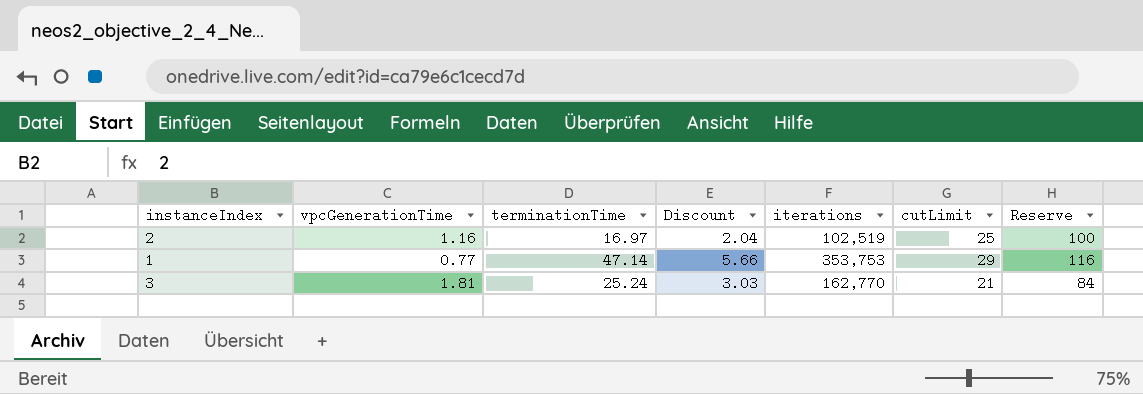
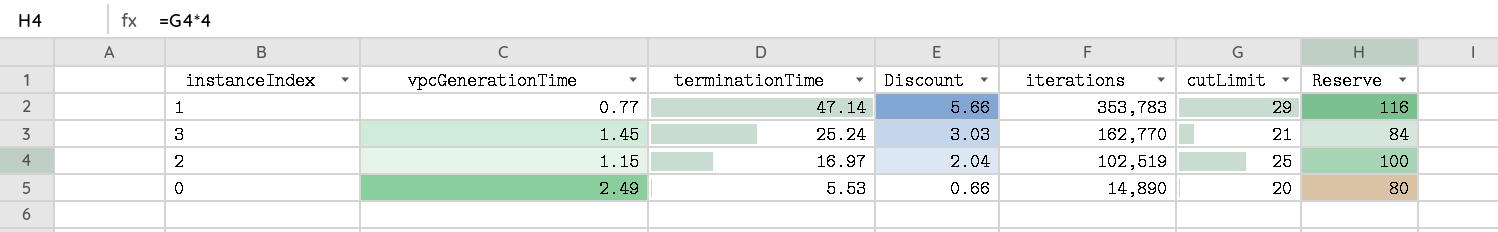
row order: none -> terminationTime descending
1 | iterations: 353,753 -> 353,783
3 | vpcGenerationTime: 1.81 -> 1.45
2 | vpcGenerationTime: 1.16 -> 1.15
row 0: none -> 2.49 | 5.53 | 0.66 | 14,890 | 20 | 80

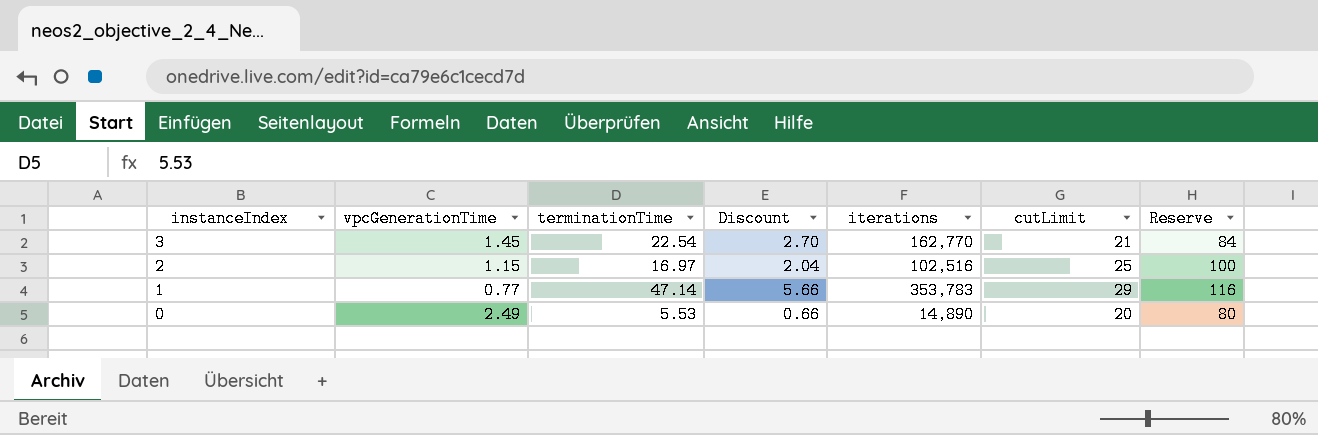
row order: terminationTime descending -> instanceIndex descending
3 | terminationTime: 25.24 -> 22.54
3 | Discount: 3.03 -> 2.70
2 | iterations: 102,519 -> 102,516

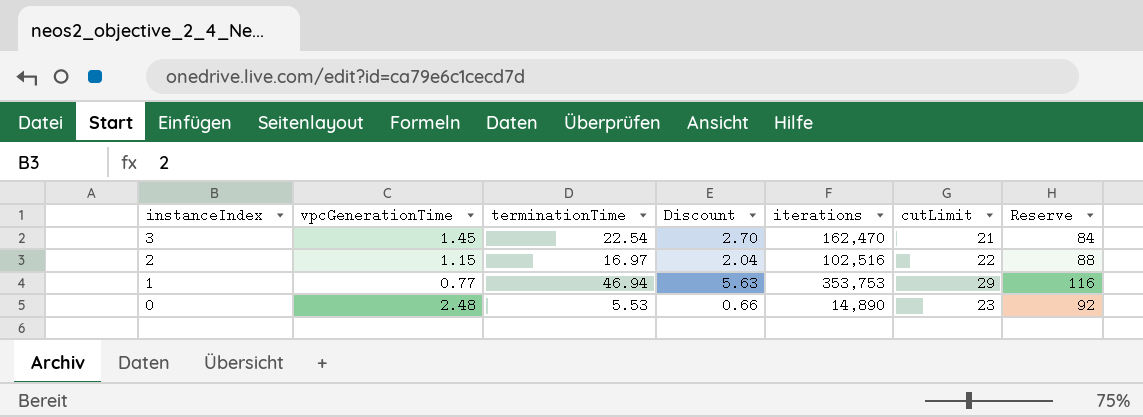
3 | iterations: 162,770 -> 162,470
2 | cutLimit: 25 -> 22
2 | Reserve: 100 -> 88
1 | terminationTime: 47.14 -> 46.94
1 | Discount: 5.66 -> 5.63
1 | iterations: 353,783 -> 353,753
0 | vpcGenerationTime: 2.49 -> 2.48
0 | cutLimit: 20 -> 23
0 | Reserve: 80 -> 92

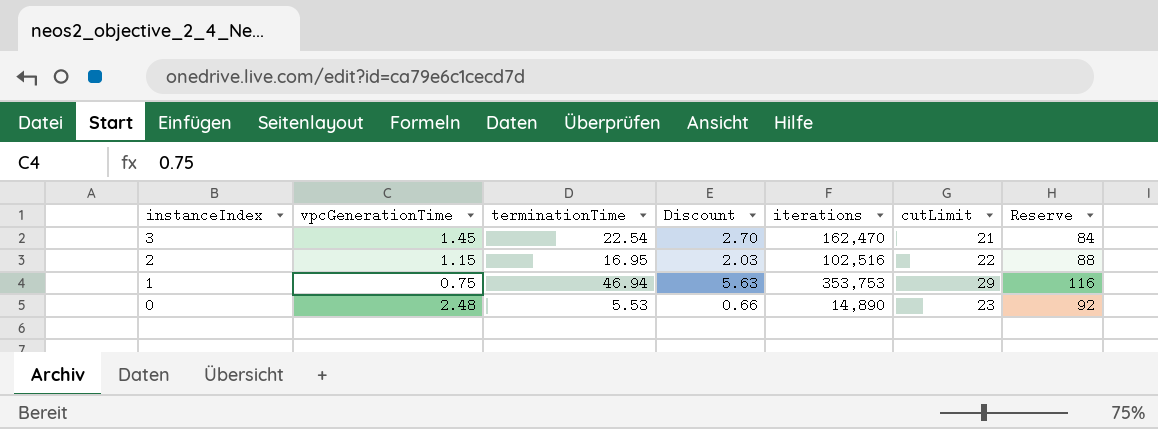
2 | terminationTime: 16.97 -> 16.95
2 | Discount: 2.04 -> 2.03
1 | vpcGenerationTime: 0.77 -> 0.75

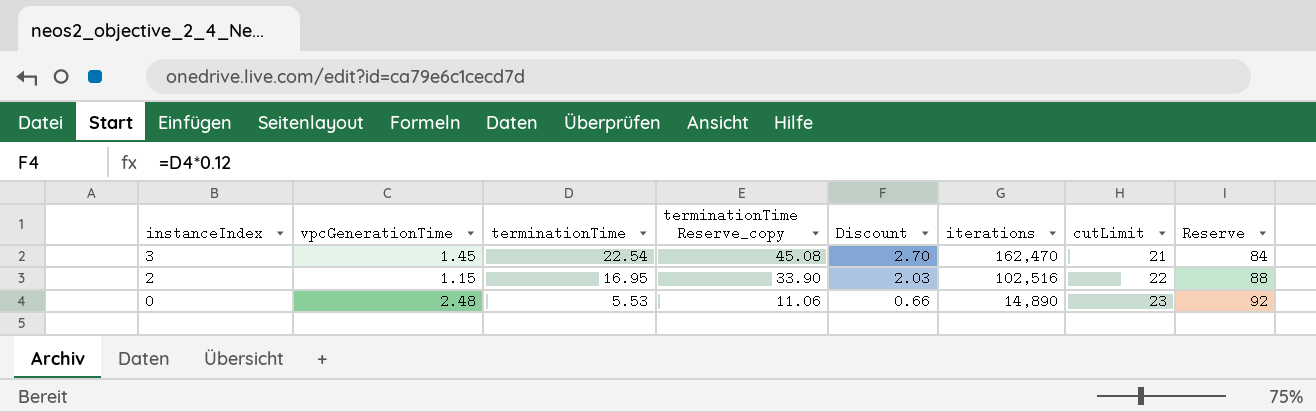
column terminationTime Reserve_copy | formula: none -> [terminationTime] * 2
row 1: 0.75 | 46.94 | 5.63 | 353,753 | 29 | 116 -> none

